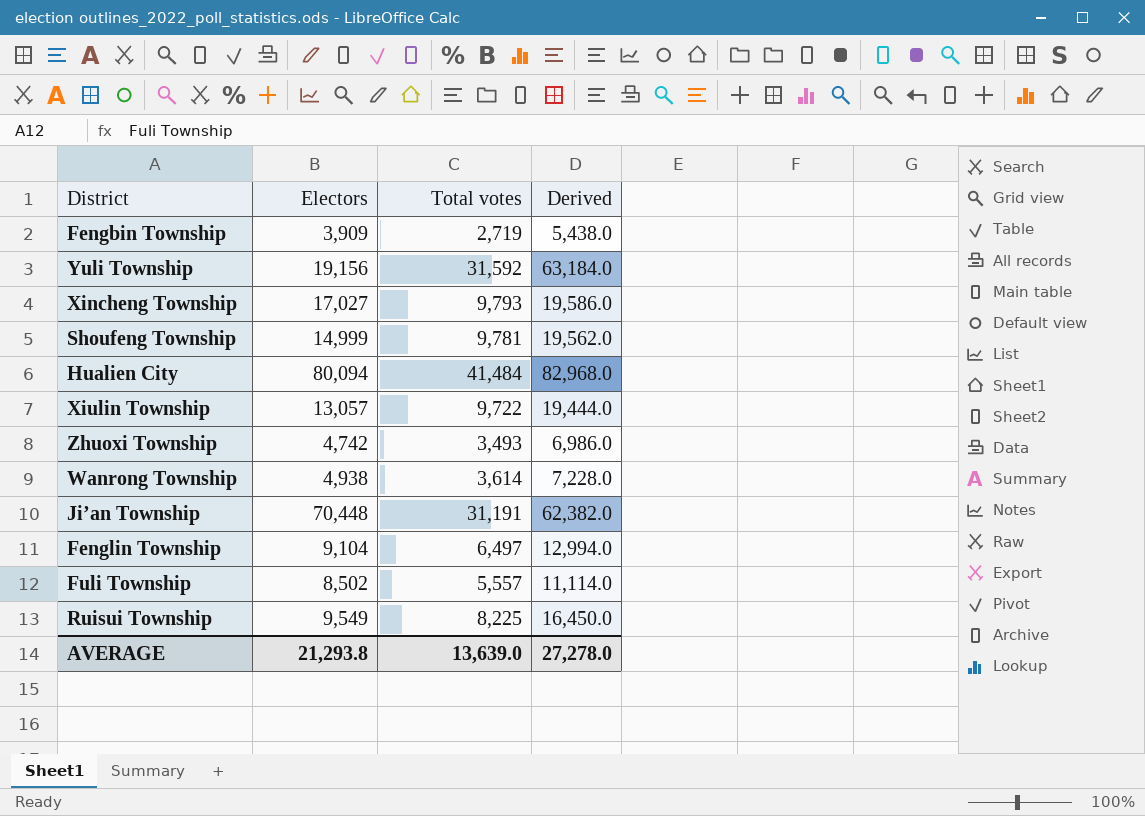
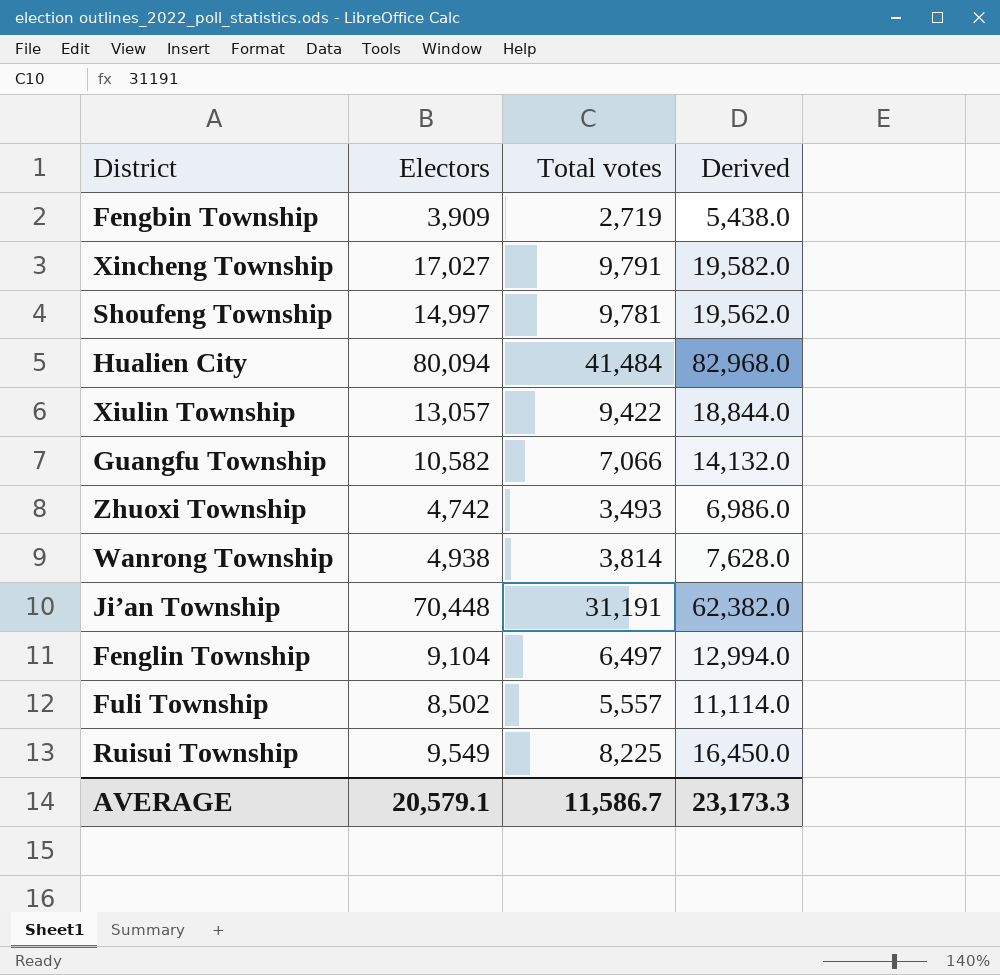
row Yuli Township: 19,156 | 31,592 | 63,184.0 -> none
Xincheng Township | Total votes: 9,793 -> 9,791
Xincheng Township | Derived: 19,586.0 -> 19,582.0
Shoufeng Township | Electors: 14,999 -> 14,997
Xiulin Township | Total votes: 9,722 -> 9,422
Xiulin Township | Derived: 19,444.0 -> 18,844.0
row Guangfu Township: none -> 10,582 | 7,066 | 14,132.0
Wanrong Township | Total votes: 3,614 -> 3,814
Wanrong Township | Derived: 7,228.0 -> 7,628.0
AVERAGE | Electors: 21,293.8 -> 20,579.1
AVERAGE | Total votes: 13,639.0 -> 11,586.7
AVERAGE | Derived: 27,278.0 -> 23,173.3

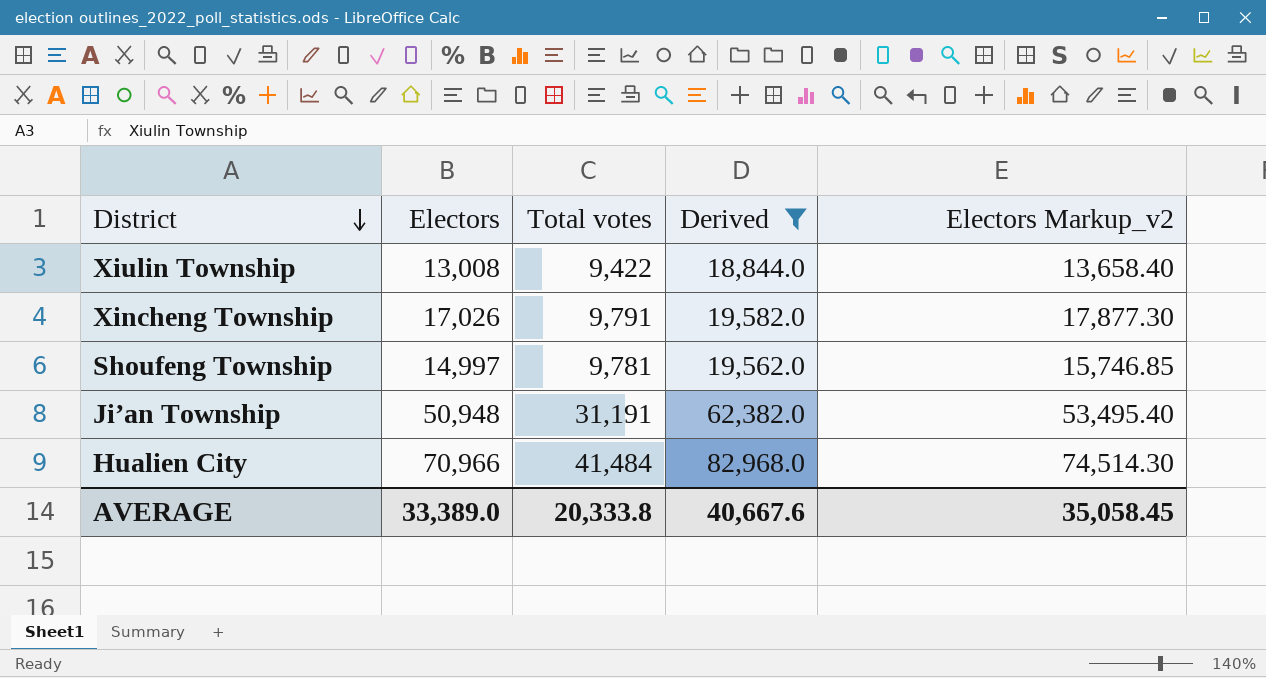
filter: none -> Derived >= 18,844.0
row order: none -> District descending
column Electors Markup_v2 | formula: none -> [Electors] * 1.05
Xiulin Township | Electors: 13,057 -> 13,008
Xincheng Township | Electors: 17,027 -> 17,026
Ji’an Township | Electors: 70,448 -> 50,948
Hualien City | Electors: 80,094 -> 70,966
AVERAGE | Electors: 20,579.1 -> 33,389.0
AVERAGE | Total votes: 11,586.7 -> 20,333.8
AVERAGE | Derived: 23,173.3 -> 40,667.6

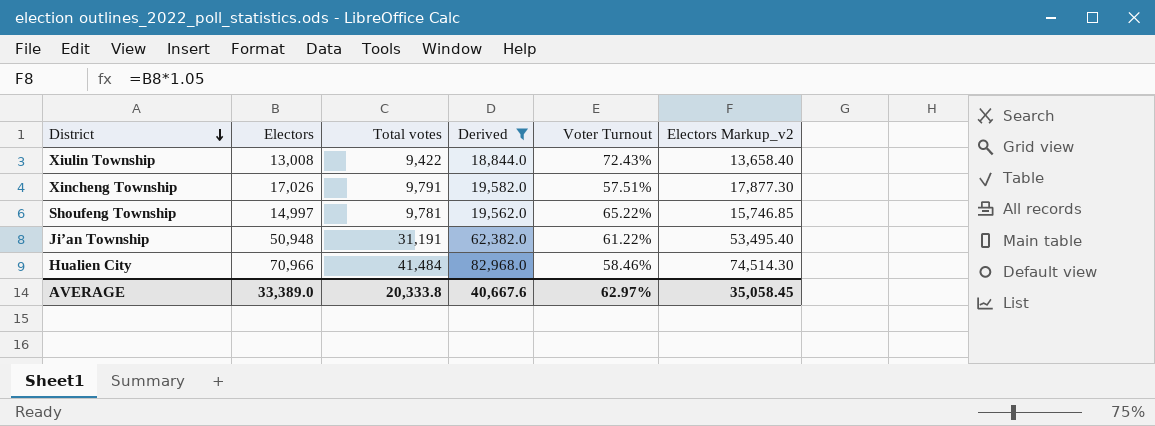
column Voter Turnout | formula: none -> [Total votes] / [Electors]

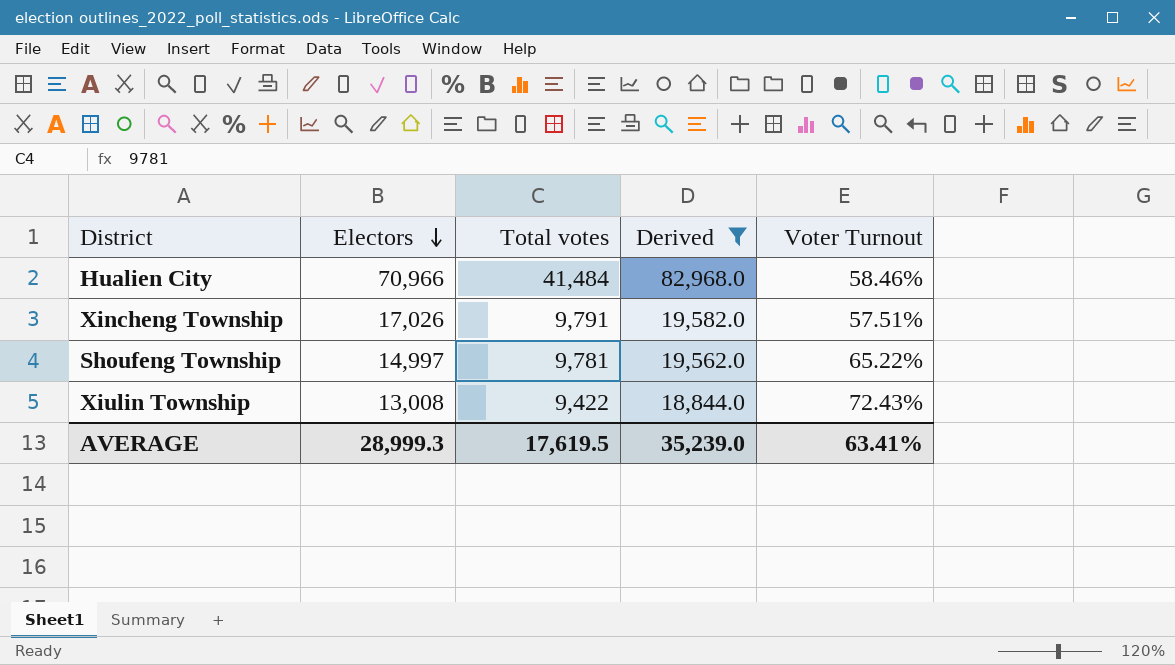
row order: District descending -> Electors descending
column Electors Markup_v2 | formula: [Electors] * 1.05 -> none
row Ji’an Township: 50,948 | 31,191 | 62,382.0 | 61.22% | 53,495.40 -> none
AVERAGE | Electors: 33,389.0 -> 28,999.3
AVERAGE | Total votes: 20,333.8 -> 17,619.5
AVERAGE | Derived: 40,667.6 -> 35,239.0
AVERAGE | Voter Turnout: 62.97% -> 63.41%

